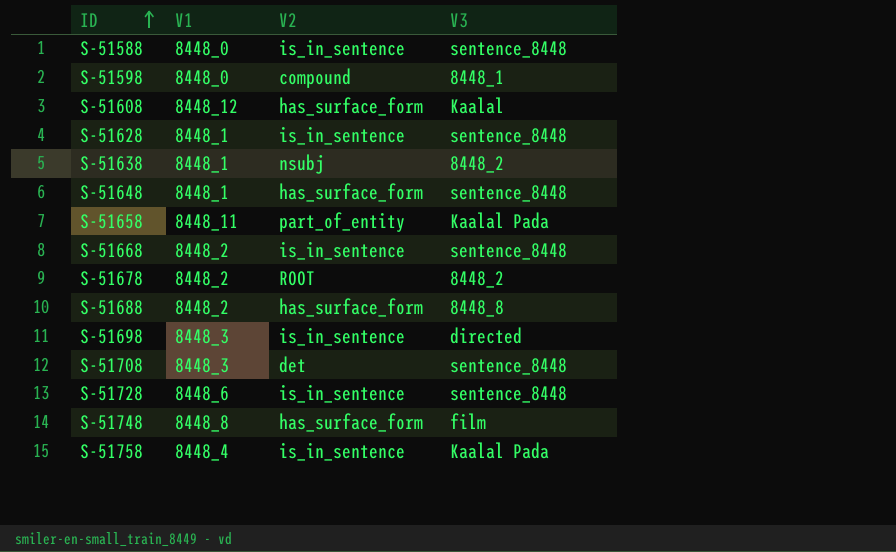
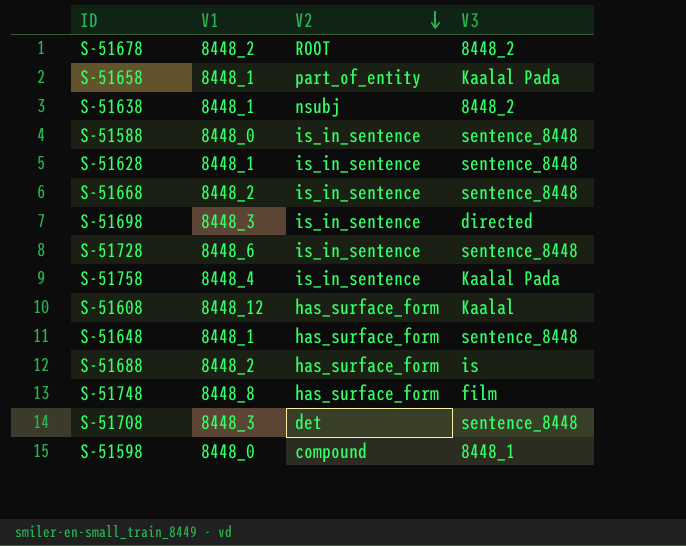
row order: ID ascending -> V2 descending
S-51658 | V1: 8448_11 -> 8448_1
S-51688 | V3: 8448_8 -> is

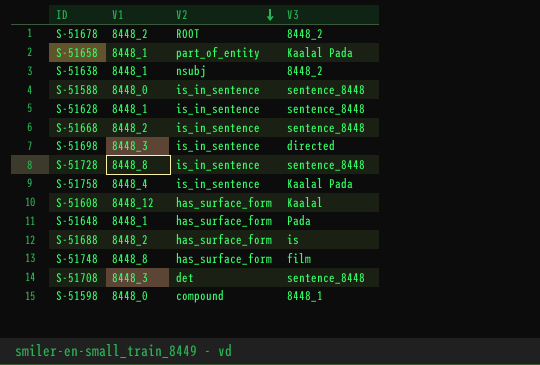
S-51728 | V1: 8448_6 -> 8448_8
S-51648 | V3: sentence_8448 -> Pada

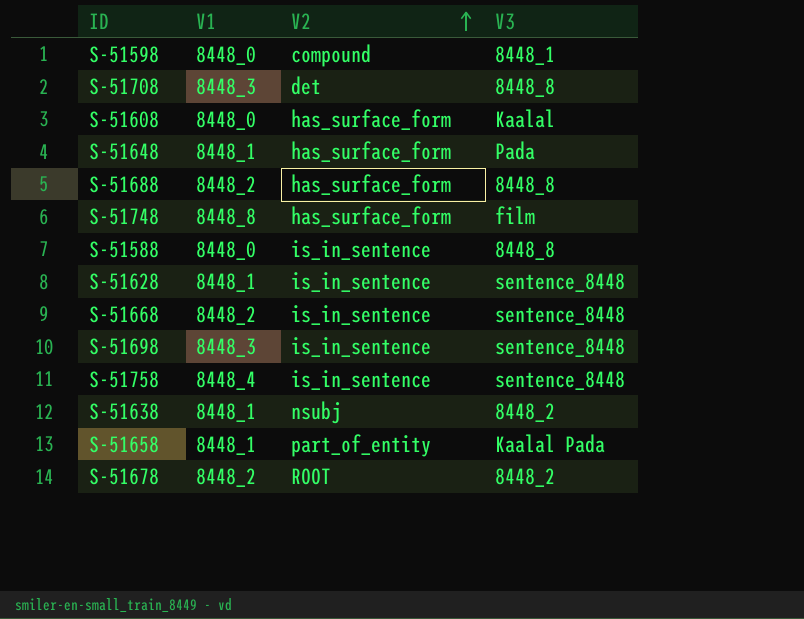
row order: V2 descending -> V2 ascending
row S-51728: 8448_8 | is_in_sentence | sentence_8448 -> none
S-51708 | V3: sentence_8448 -> 8448_8
S-51608 | V1: 8448_12 -> 8448_0
S-51688 | V3: is -> 8448_8
S-51588 | V3: sentence_8448 -> 8448_8
S-51698 | V3: directed -> sentence_8448
S-51758 | V3: Kaalal Pada -> sentence_8448

